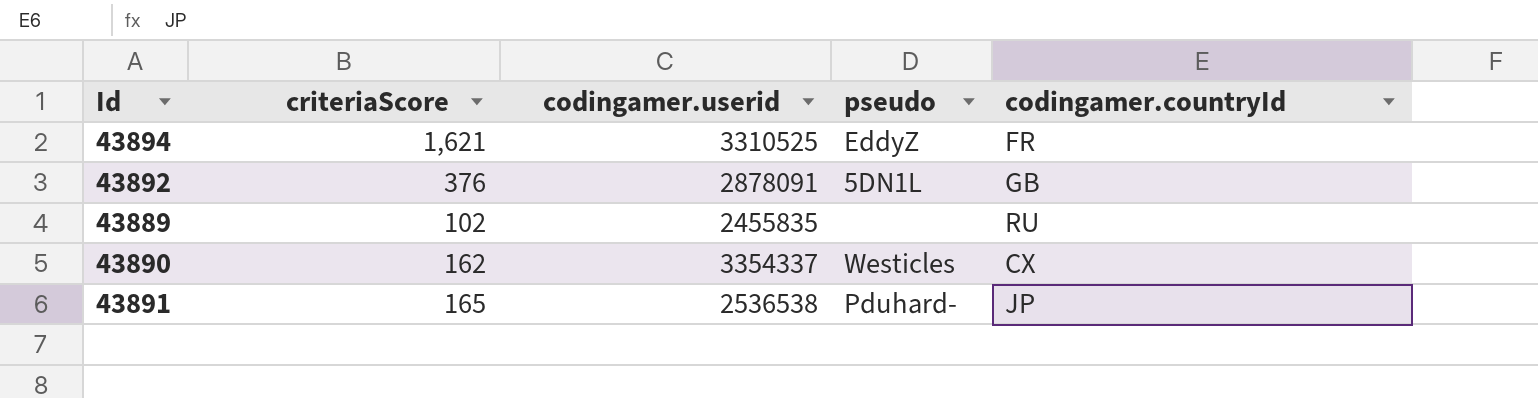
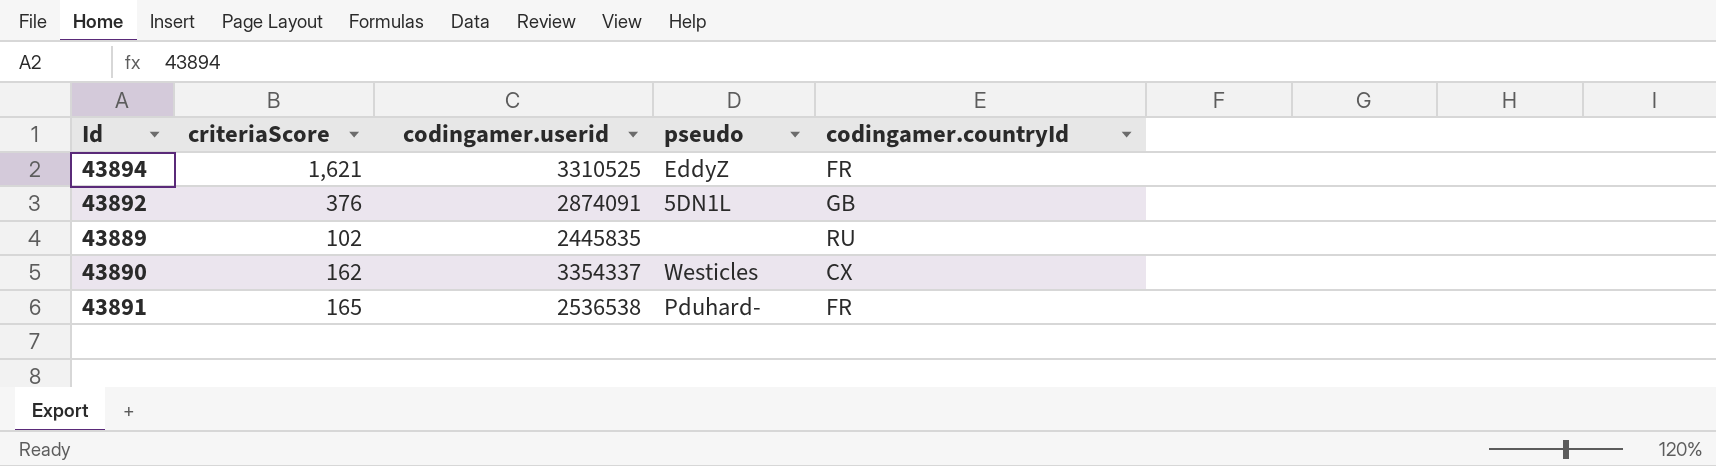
43892 | codingamer.userid: 2878091 -> 2874091
43889 | codingamer.userid: 2455835 -> 2445835
43891 | codingamer.countryId: JP -> FR

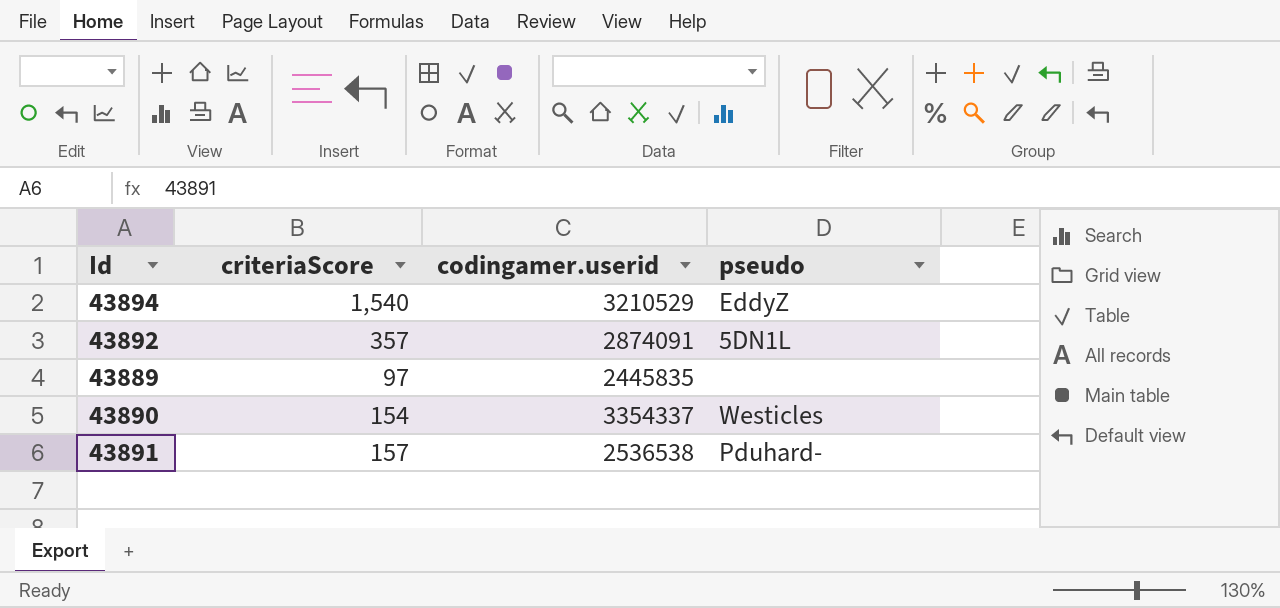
column codingamer.countryId | position: 5 -> none
43894 | criteriaScore: 1,621 -> 1,540
43894 | codingamer.userid: 3310525 -> 3210529
43892 | criteriaScore: 376 -> 357
43889 | criteriaScore: 102 -> 97
43890 | criteriaScore: 162 -> 154
43891 | criteriaScore: 165 -> 157

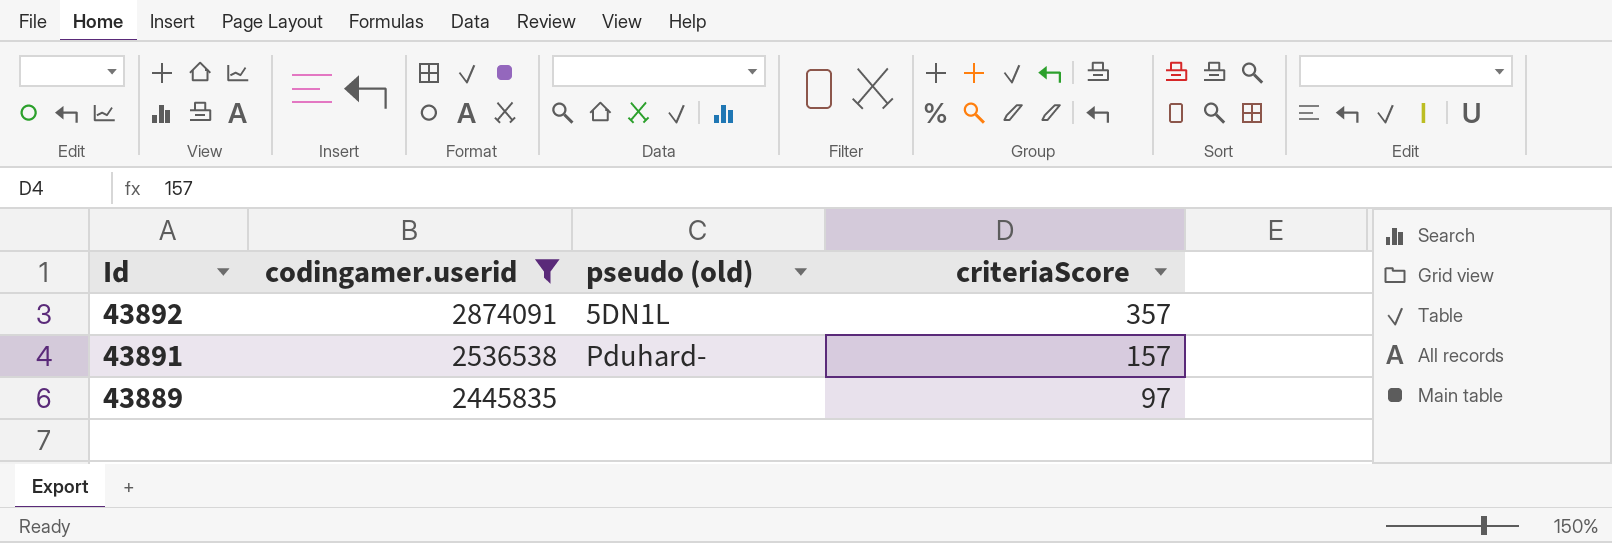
filter: none -> codingamer.userid <= 2874091
row order: none -> Id descending
column name: pseudo -> pseudo (old)
column criteriaScore | position: 2 -> 4

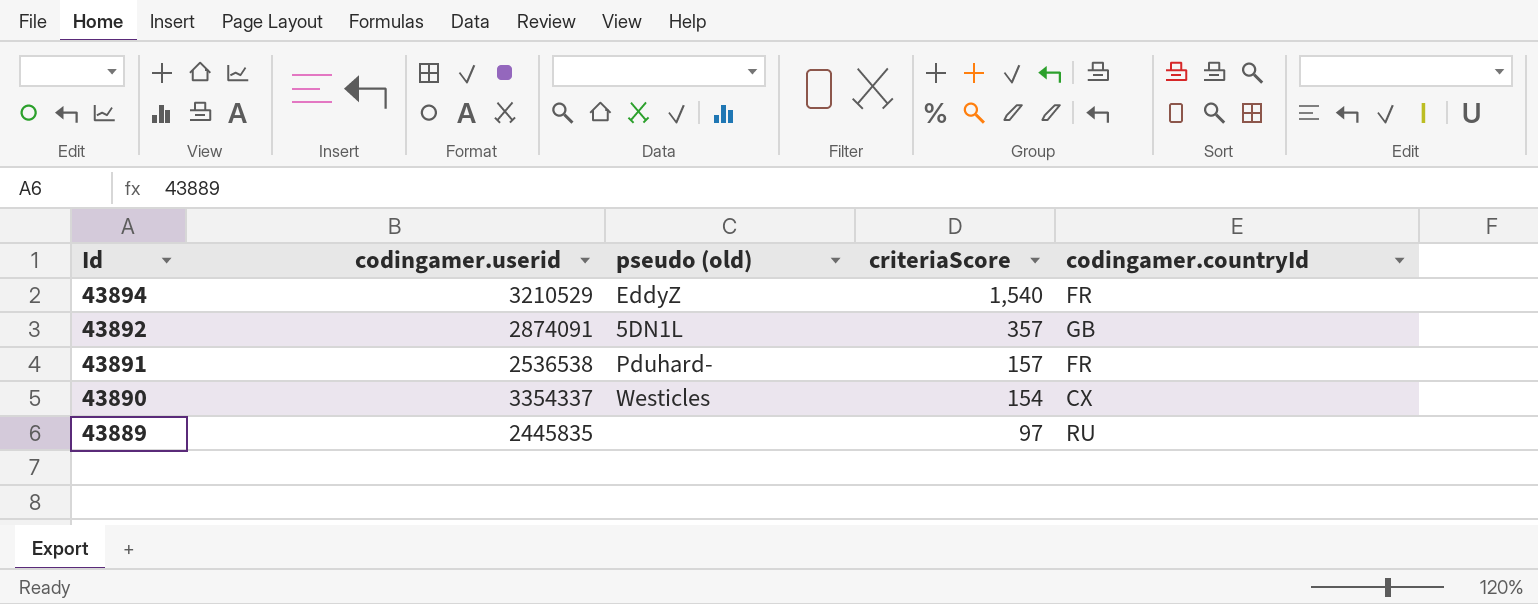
filter: codingamer.userid <= 2874091 -> none
column codingamer.countryId | position: none -> 5

